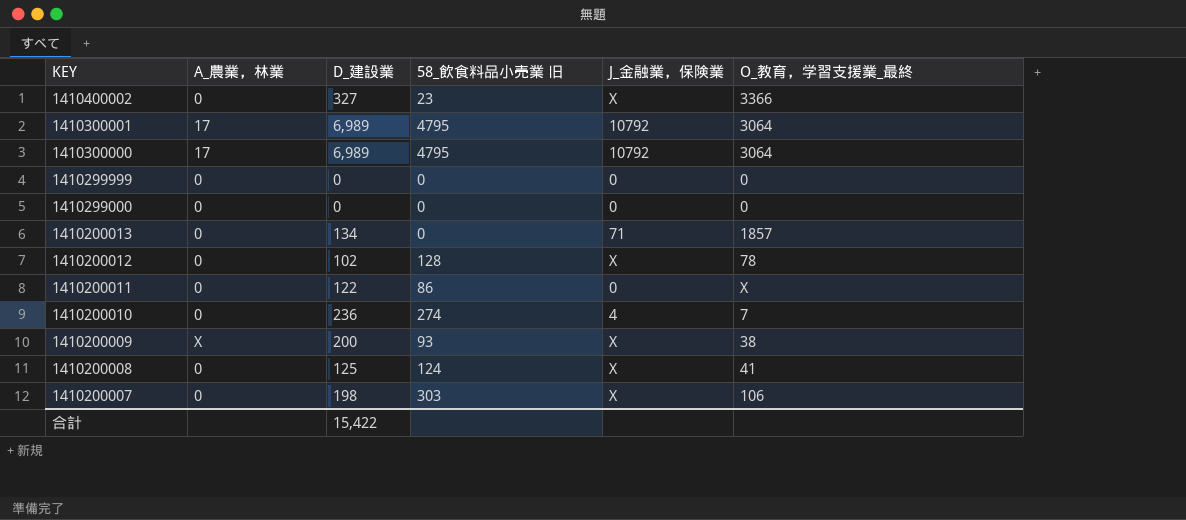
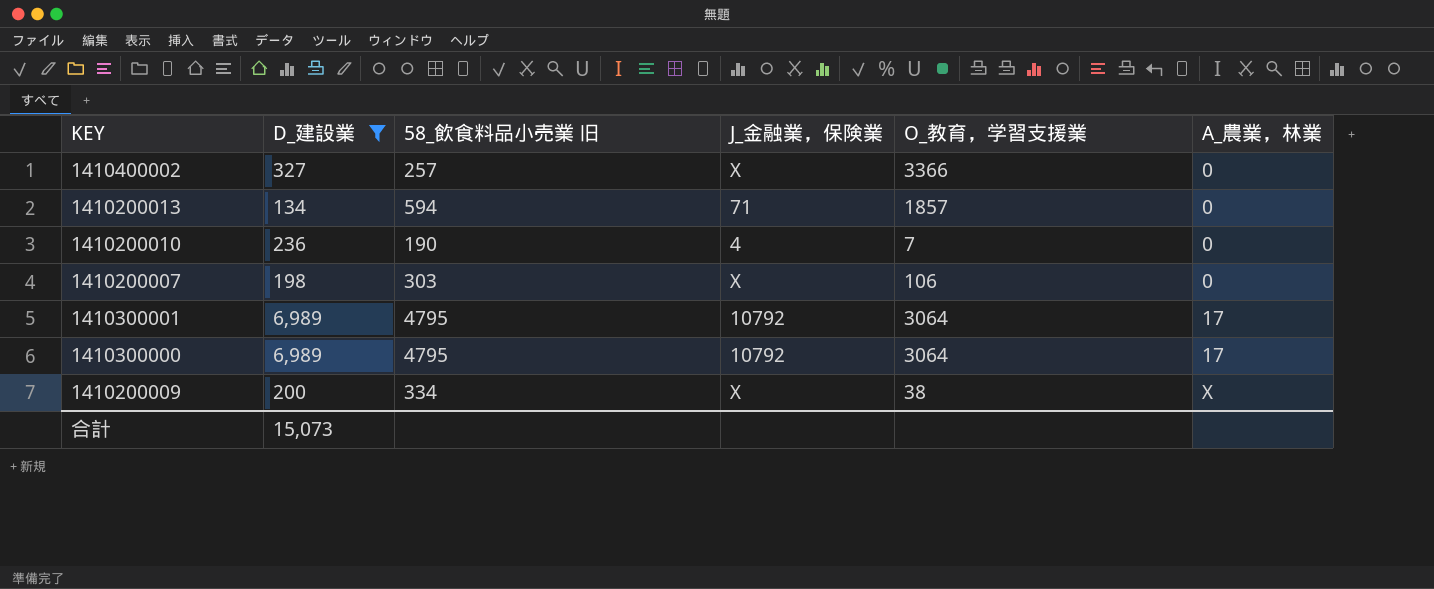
filter: none -> D_建設業 >= 134
row order: KEY descending -> A_農業，林業 ascending
column name: O_教育，学習支援業_最終 -> O_教育，学習支援業
column A_農業，林業 | position: 2 -> 6
1410400002 | 58_飲食料品小売業 旧: 23 -> 257
1410200013 | 58_飲食料品小売業 旧: 0 -> 594
1410200010 | 58_飲食料品小売業 旧: 274 -> 190
1410200009 | 58_飲食料品小売業 旧: 93 -> 334
合計 | D_建設業: 15,422 -> 15,073

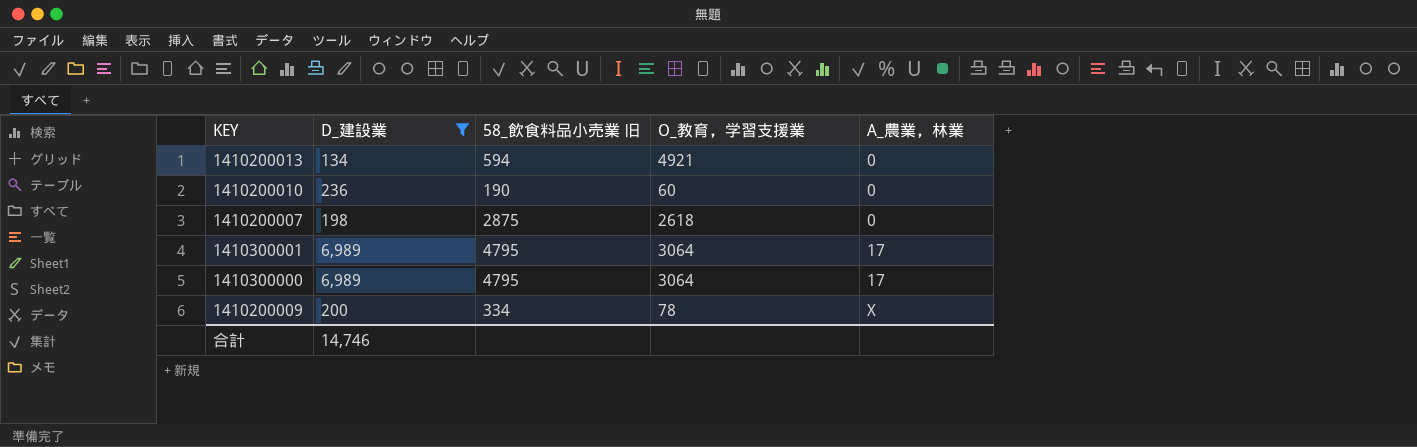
column J_金融業，保険業 | position: 4 -> none
row 1410400002: 327 | 257 | X | 3366 | 0 -> none
1410200013 | O_教育，学習支援業: 1857 -> 4921
1410200010 | O_教育，学習支援業: 7 -> 60
1410200007 | 58_飲食料品小売業 旧: 303 -> 2875
1410200007 | O_教育，学習支援業: 106 -> 2618
1410200009 | O_教育，学習支援業: 38 -> 78
合計 | D_建設業: 15,073 -> 14,746

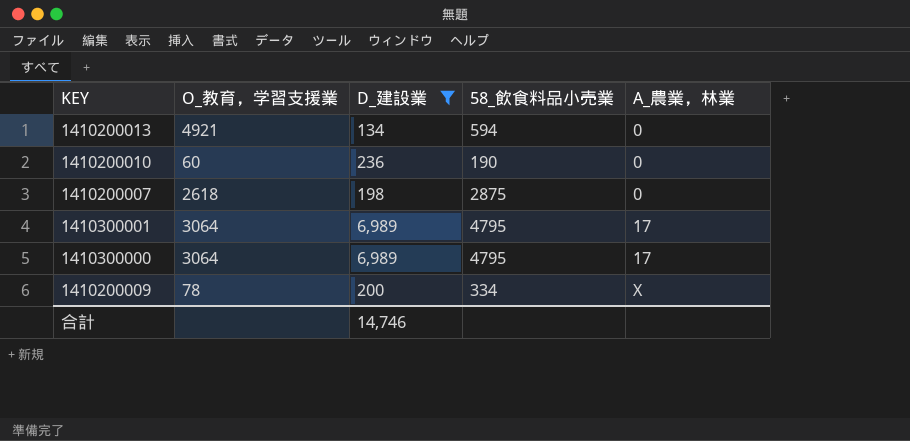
column O_教育，学習支援業 | position: 4 -> 2
column name: 58_飲食料品小売業 旧 -> 58_飲食料品小売業

